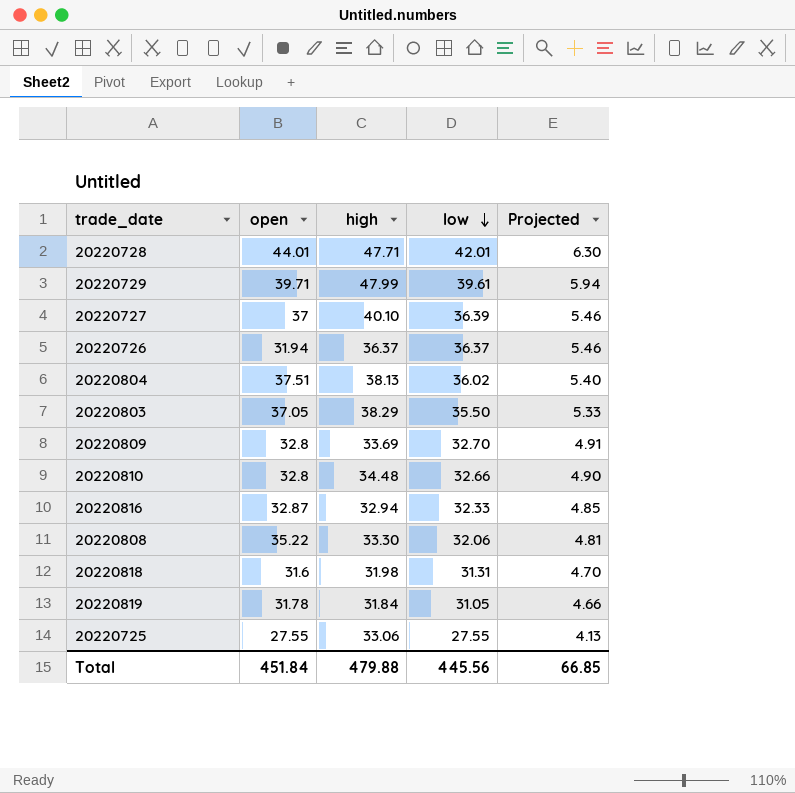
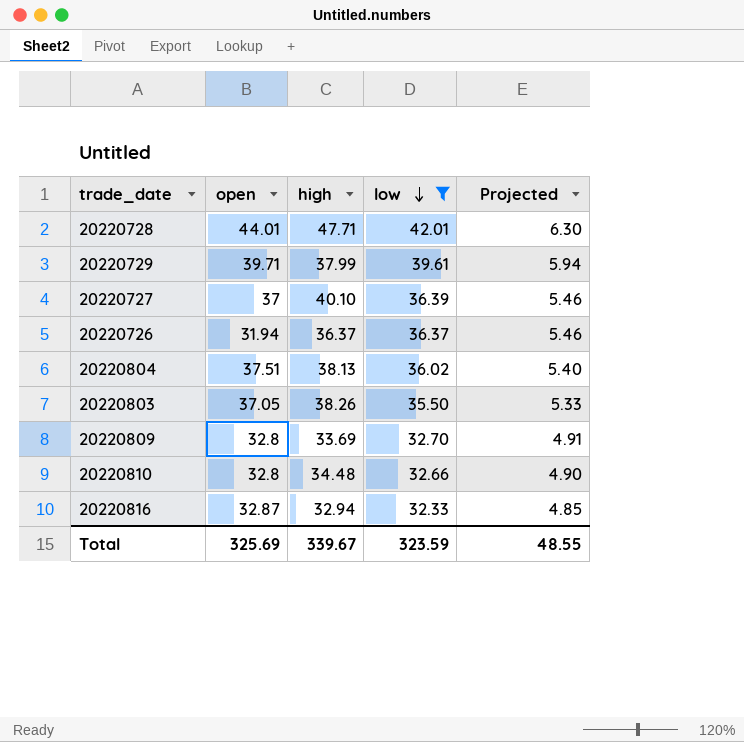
filter: none -> low >= 32.33
20220729 | high: 47.99 -> 37.99
20220803 | high: 38.29 -> 38.26
Total | open: 451.84 -> 325.69
Total | high: 479.88 -> 339.67
Total | low: 445.56 -> 323.59
Total | Projected: 66.85 -> 48.55

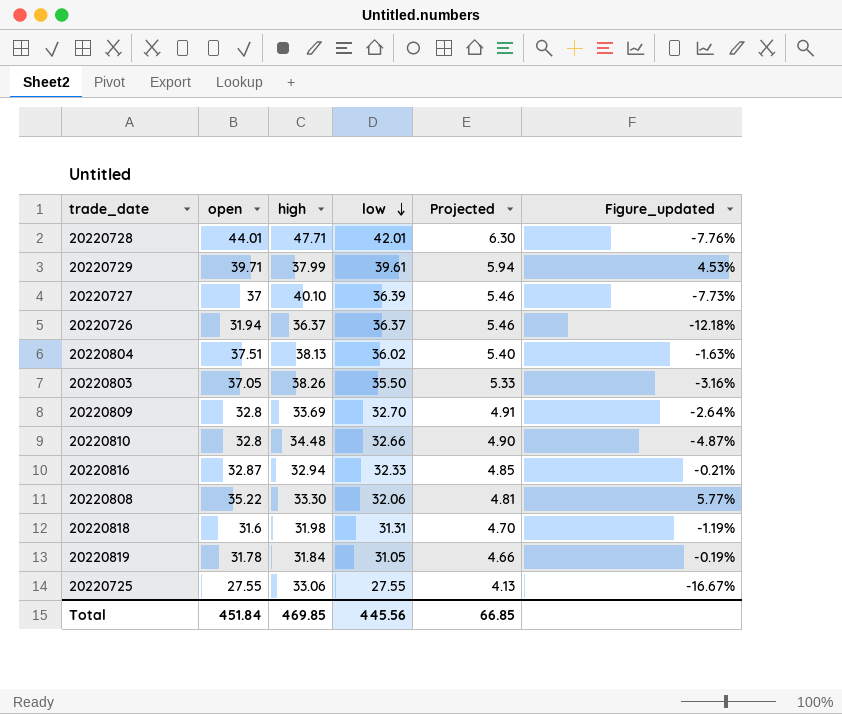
filter: low >= 32.33 -> none
column Figure_updated | formula: none -> ([open] - [high]) / [high]
Total | open: 325.69 -> 451.84
Total | high: 339.67 -> 469.85
Total | low: 323.59 -> 445.56
Total | Projected: 48.55 -> 66.85

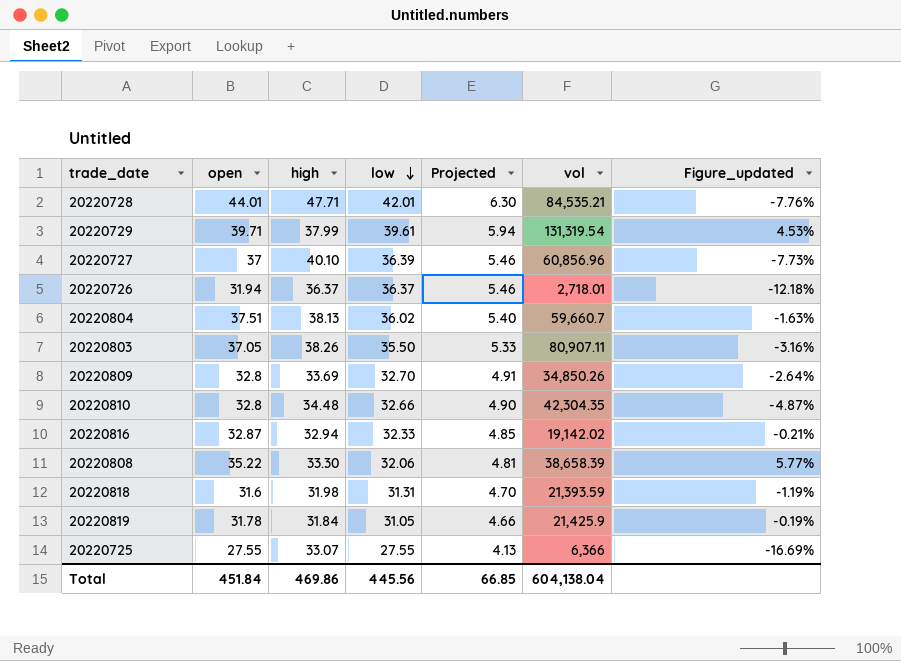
column vol | position: none -> 6
20220725 | high: 33.06 -> 33.07
20220725 | Figure_updated: -16.67% -> -16.69%
Total | high: 469.85 -> 469.86

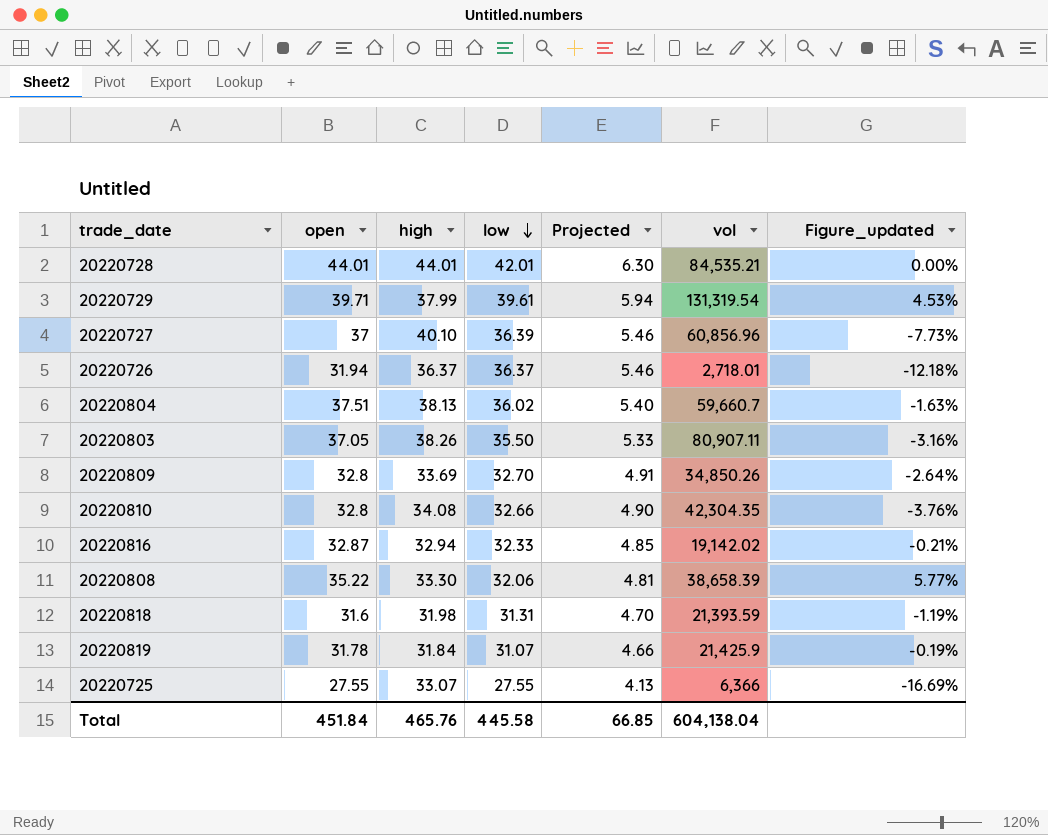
20220728 | high: 47.71 -> 44.01
20220728 | Figure_updated: -7.76% -> 0.00%
20220810 | high: 34.48 -> 34.08
20220810 | Figure_updated: -4.87% -> -3.76%
20220819 | low: 31.05 -> 31.07
Total | high: 469.86 -> 465.76
Total | low: 445.56 -> 445.58

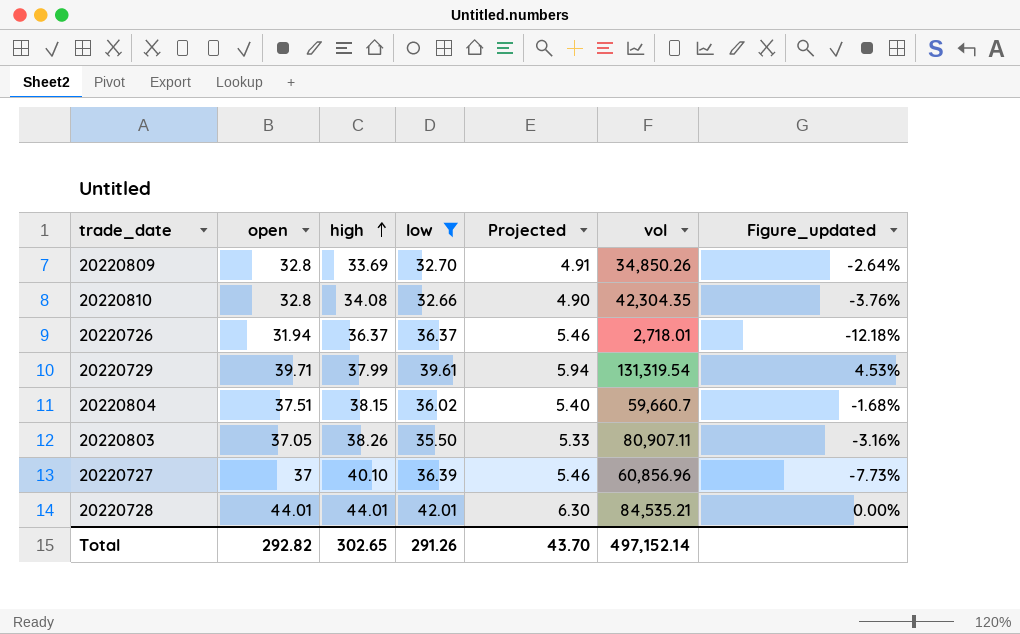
filter: none -> low >= 32.66
row order: low descending -> high ascending
20220804 | high: 38.13 -> 38.15
20220804 | Figure_updated: -1.63% -> -1.68%
Total | open: 451.84 -> 292.82
Total | high: 465.76 -> 302.65
Total | low: 445.58 -> 291.26
Total | Projected: 66.85 -> 43.70
Total | vol: 604,138.04 -> 497,152.14

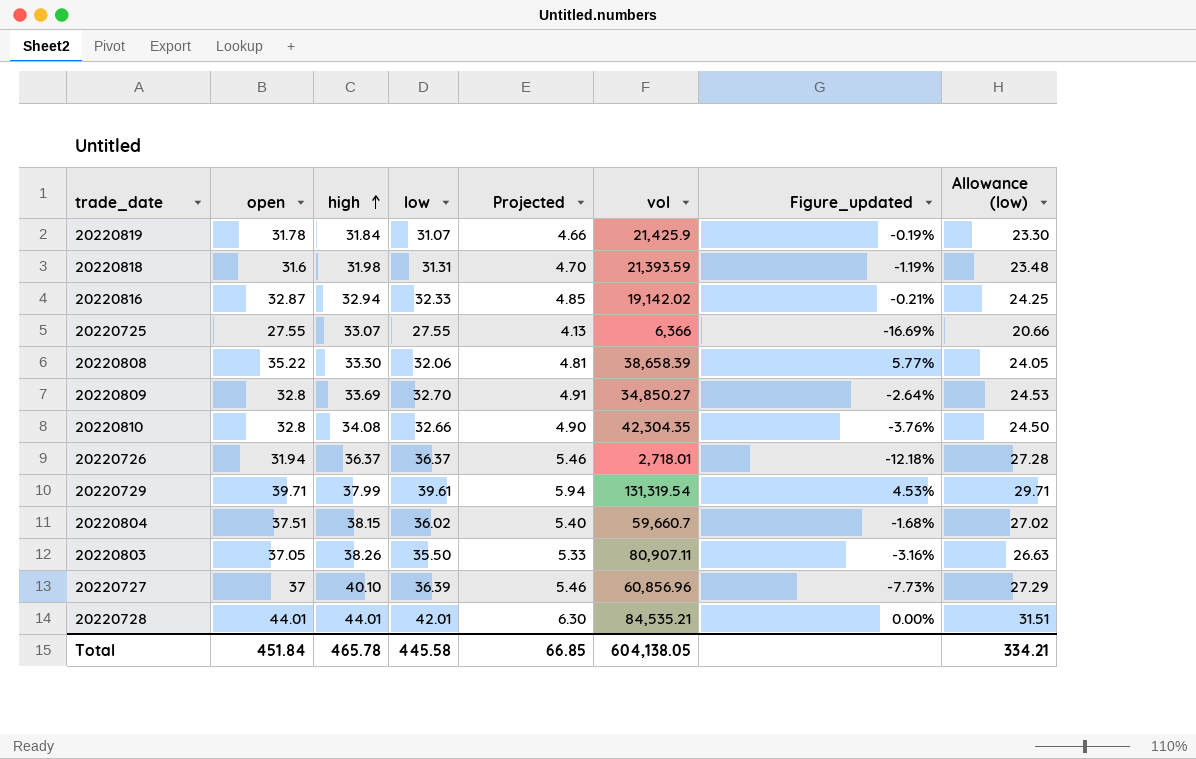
filter: low >= 32.66 -> none
column Allowance (low) | formula: none -> [low] * 0.75
20220809 | vol: 34,850.26 -> 34,850.27
Total | open: 292.82 -> 451.84
Total | high: 302.65 -> 465.78
Total | low: 291.26 -> 445.58
Total | Projected: 43.70 -> 66.85
Total | vol: 497,152.14 -> 604,138.05

